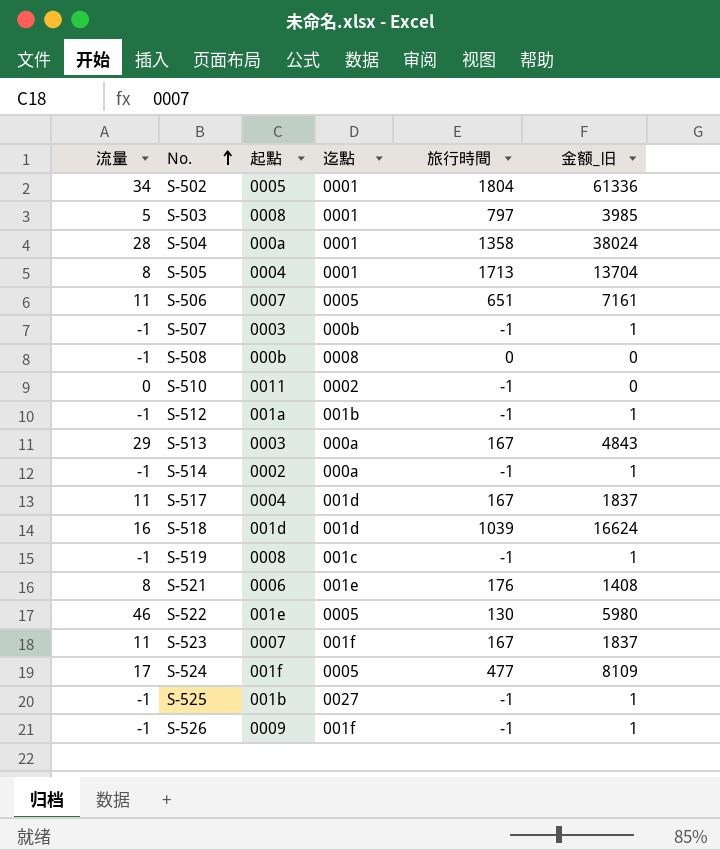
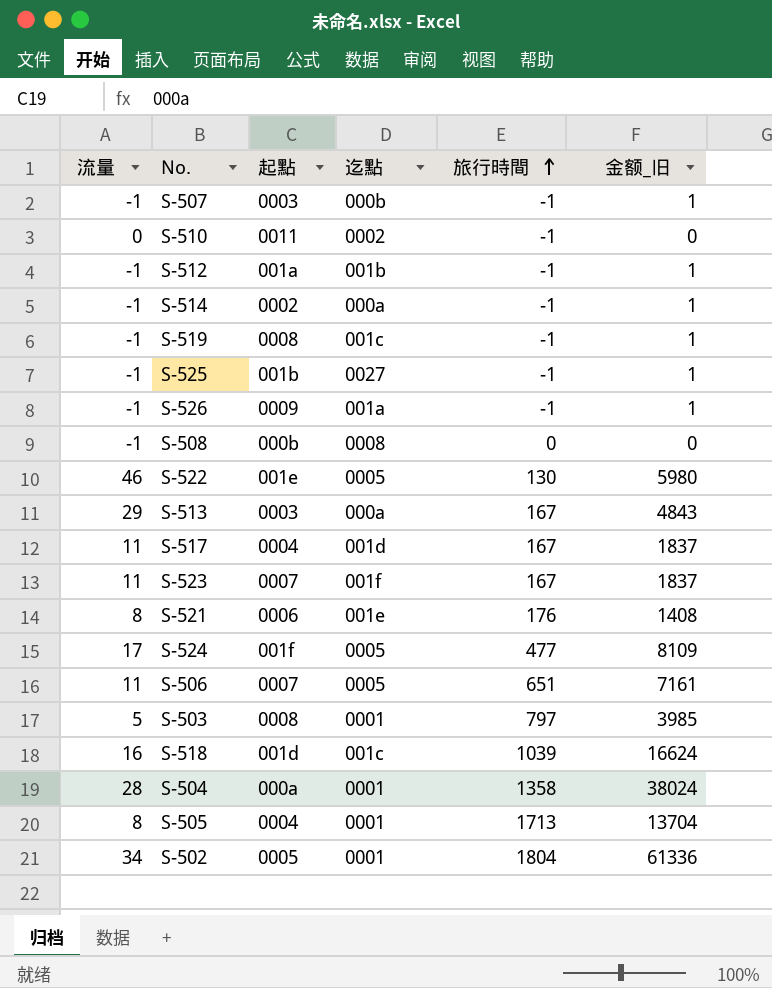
row order: No. ascending -> 旅行時間 ascending
S-526 | 迄點: 001f -> 001a
S-518 | 迄點: 001d -> 001c

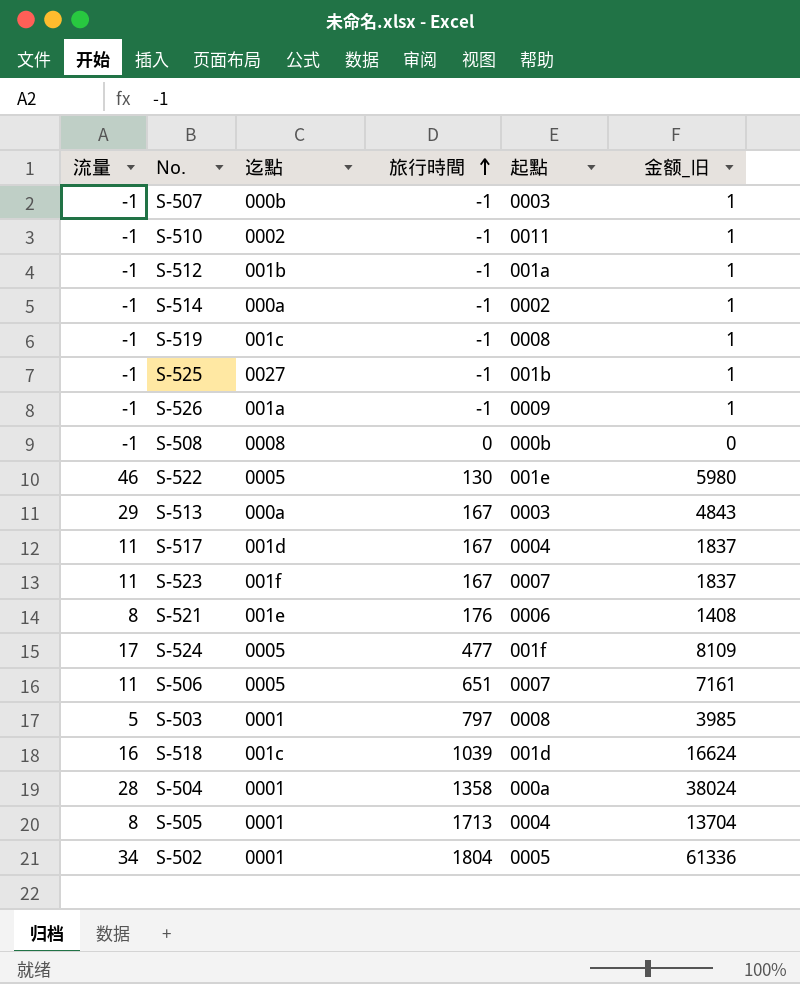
column 起點 | position: 3 -> 5
S-510 | 流量: 0 -> -1
S-510 | 金额_旧: 0 -> 1

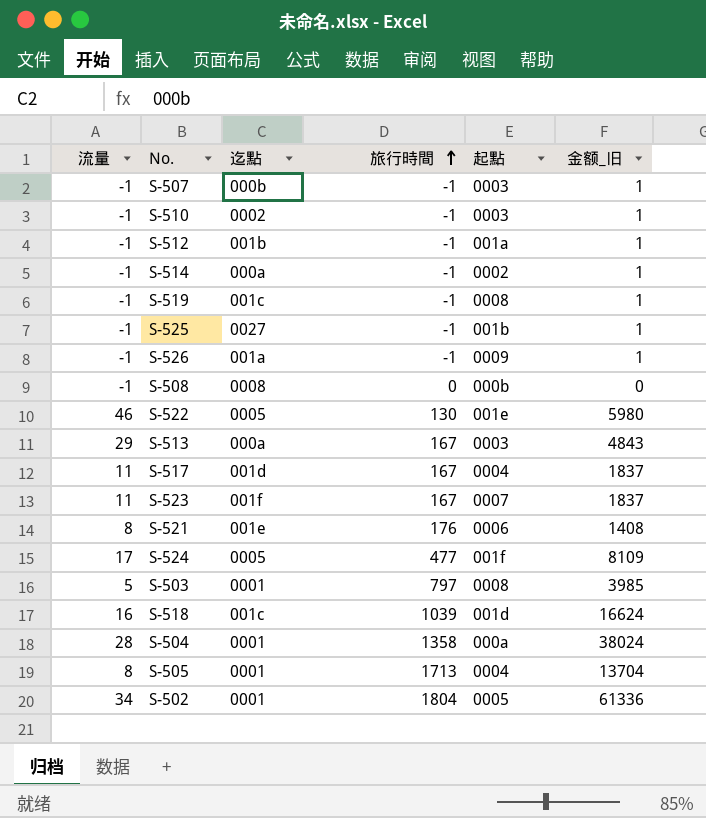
row S-506: 11 | 0005 | 651 | 0007 | 7161 -> none
S-510 | 起點: 0011 -> 0003

